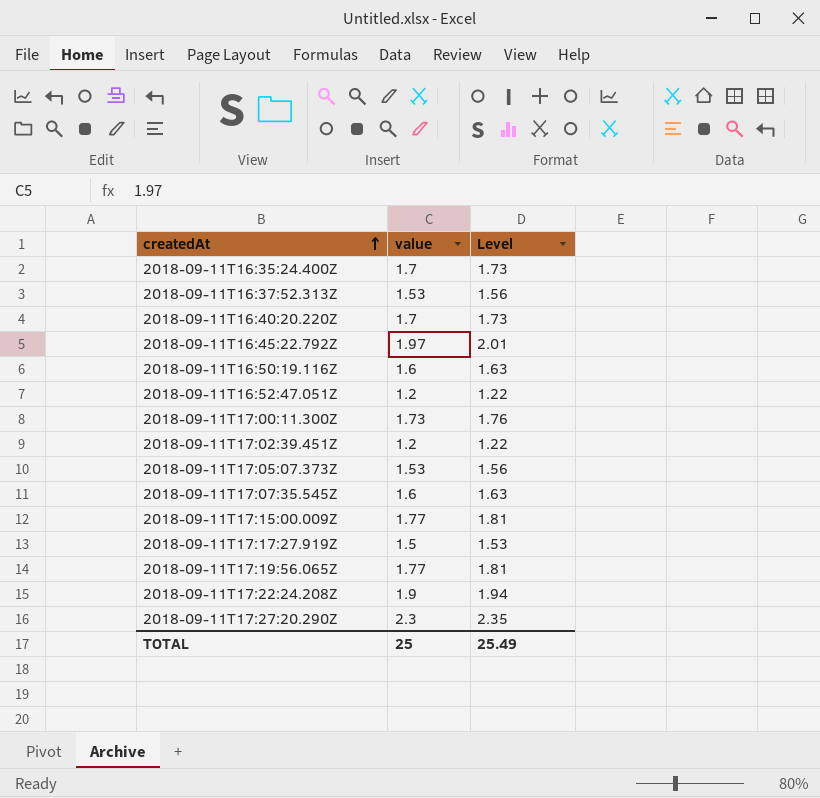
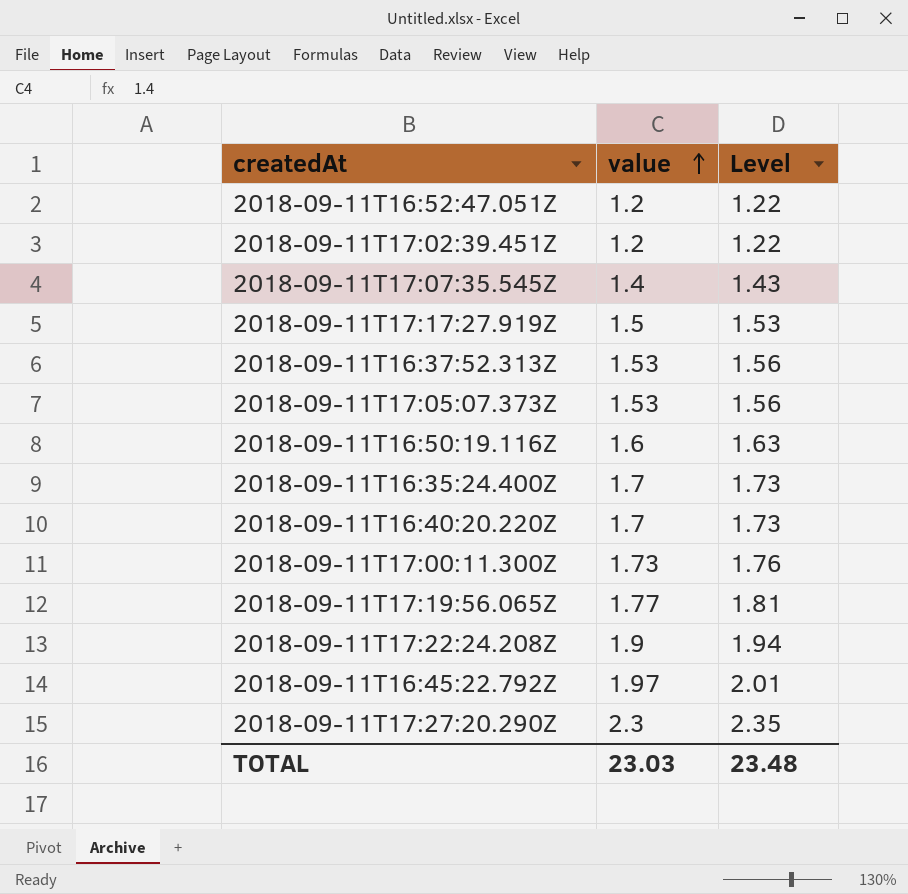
row order: createdAt ascending -> value ascending
row 2018-09-11T17:15:00.009Z: 1.77 | 1.81 -> none
2018-09-11T17:07:35.545Z | value: 1.6 -> 1.4
2018-09-11T17:07:35.545Z | Level: 1.63 -> 1.43
TOTAL | value: 25 -> 23.03
TOTAL | Level: 25.49 -> 23.48

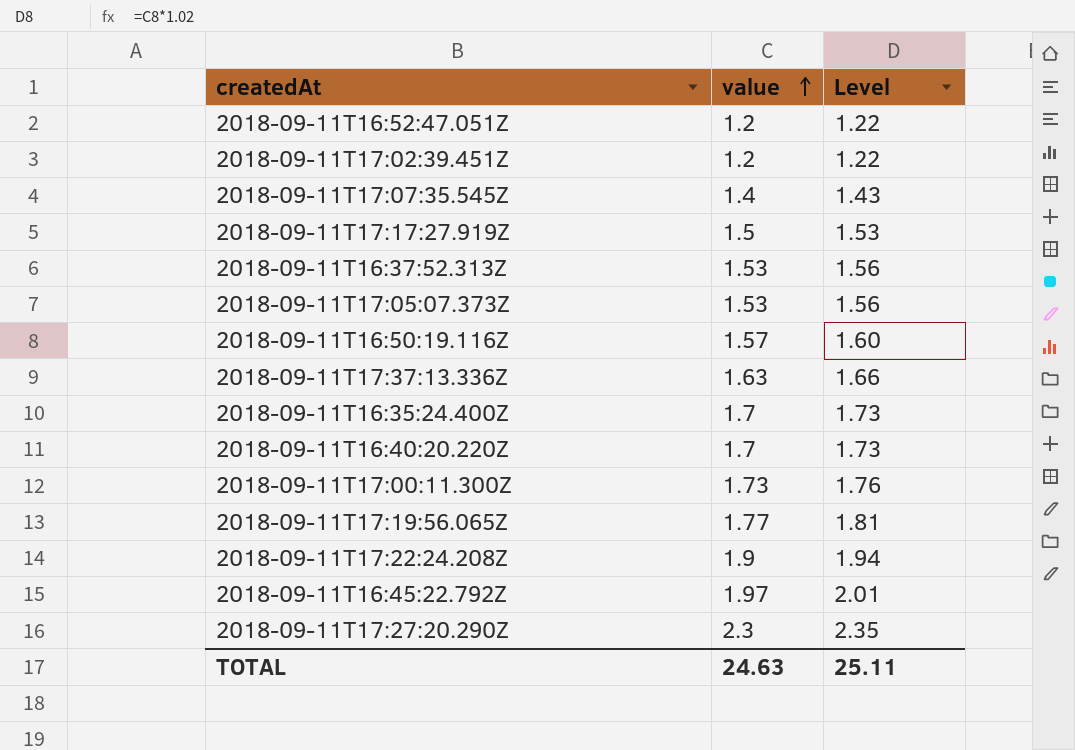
2018-09-11T16:50:19.116Z | value: 1.6 -> 1.57
2018-09-11T16:50:19.116Z | Level: 1.63 -> 1.60
row 2018-09-11T17:37:13.336Z: none -> 1.63 | 1.66
TOTAL | value: 23.03 -> 24.63
TOTAL | Level: 23.48 -> 25.11

